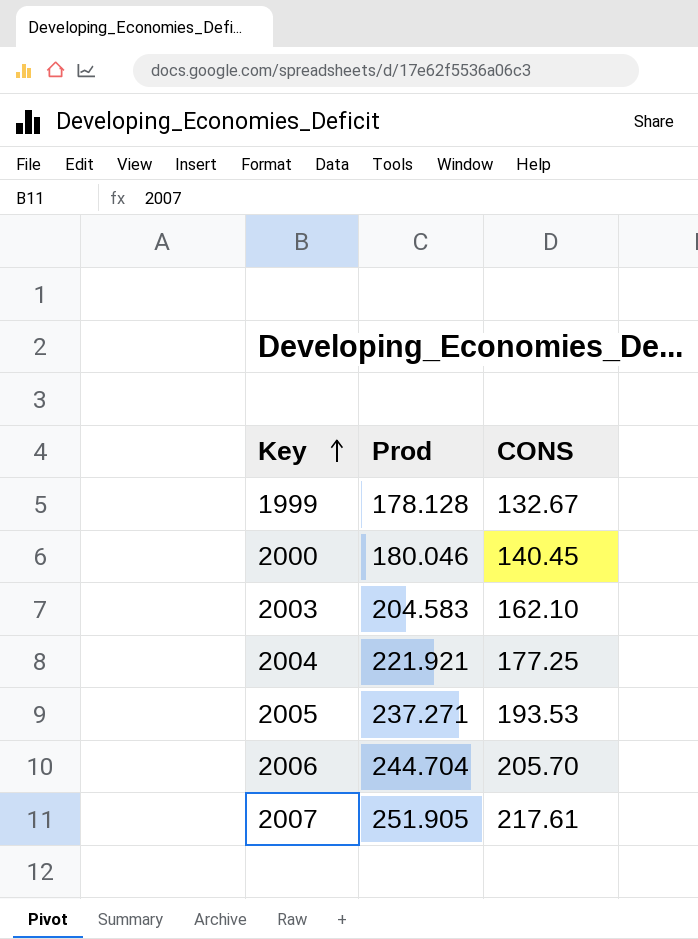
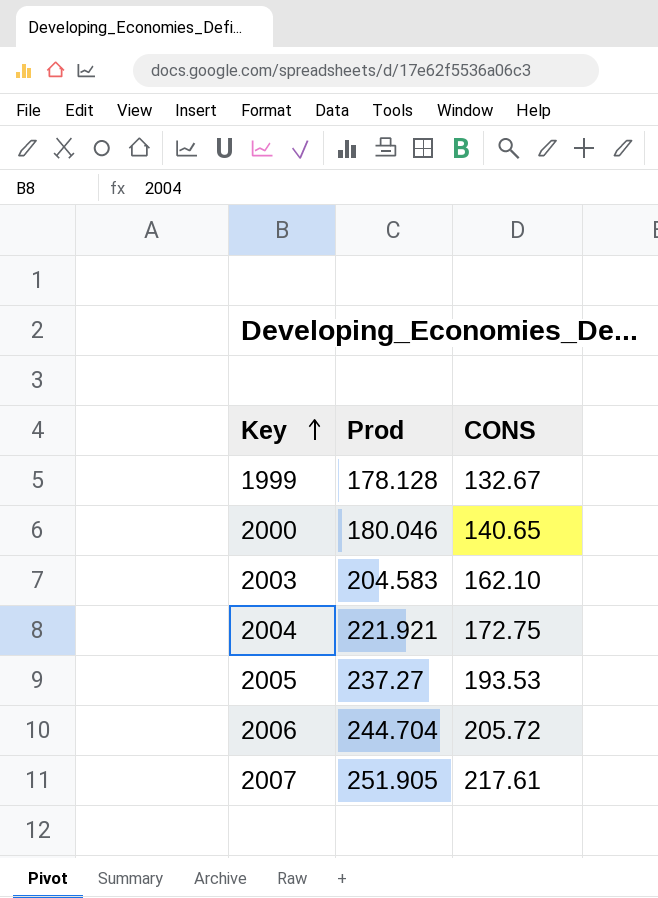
2000 | CONS: 140.45 -> 140.65
2004 | CONS: 177.25 -> 172.75
2005 | Prod: 237.271 -> 237.27
2006 | CONS: 205.70 -> 205.72

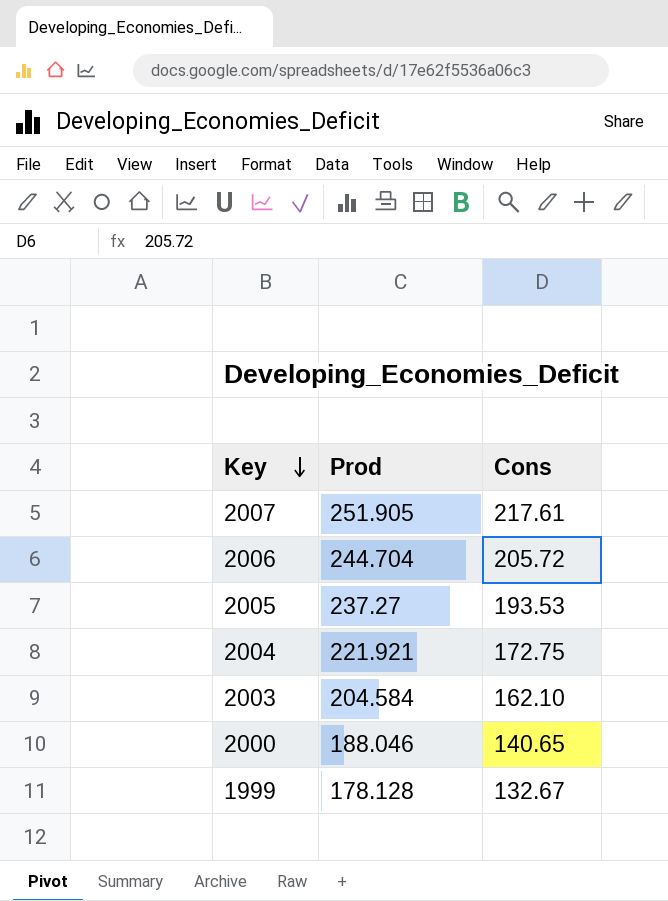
row order: Key ascending -> Key descending
column name: CONS -> Cons
2003 | Prod: 204.583 -> 204.584
2000 | Prod: 180.046 -> 188.046

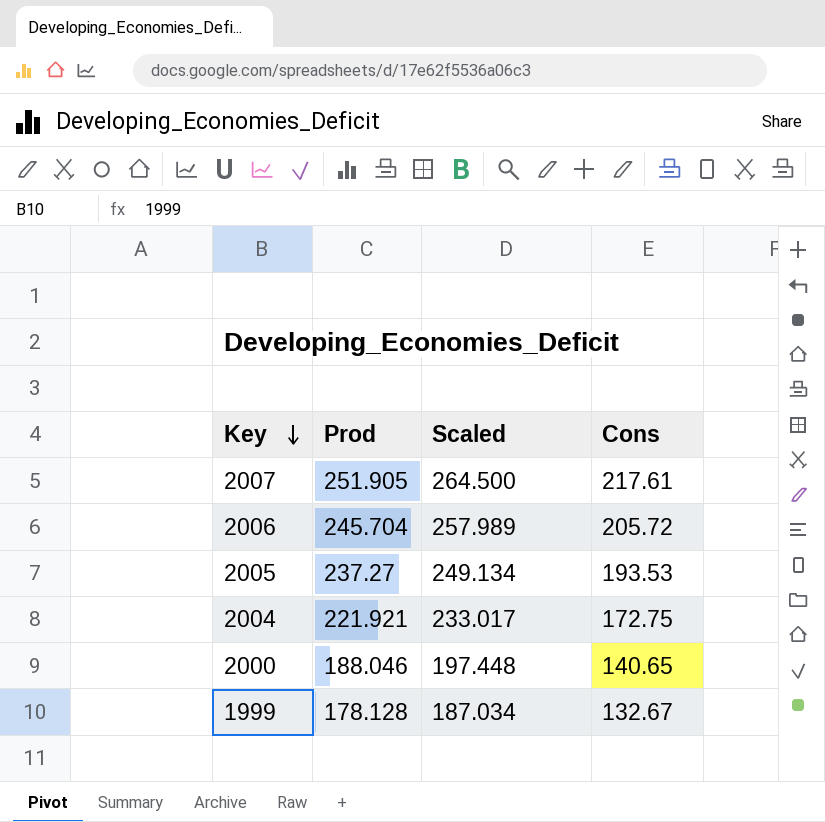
column Scaled | formula: none -> [Prod] * 1.05
row 2003: 204.584 | 162.10 -> none
2006 | Prod: 244.704 -> 245.704

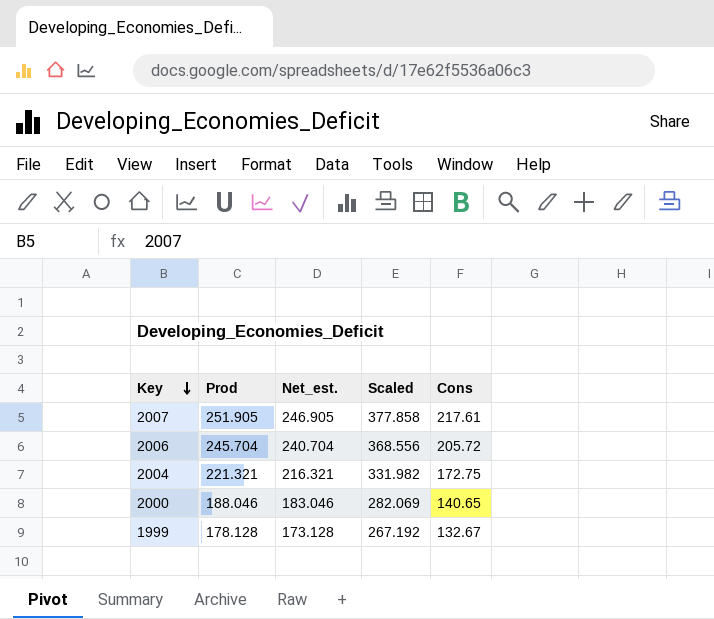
column Net_est. | formula: none -> [Prod] - 5
column Scaled | formula: [Prod] * 1.05 -> [Prod] * 1.5
row 2005: 237.27 | 249.134 | 193.53 -> none
2004 | Prod: 221.921 -> 221.321

